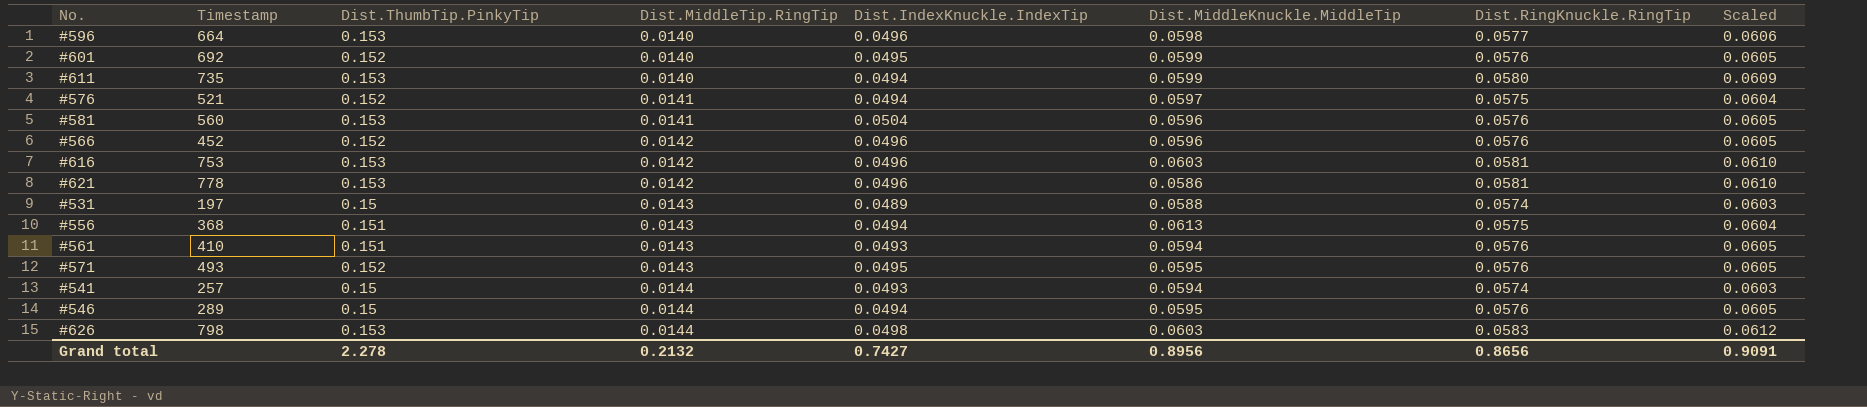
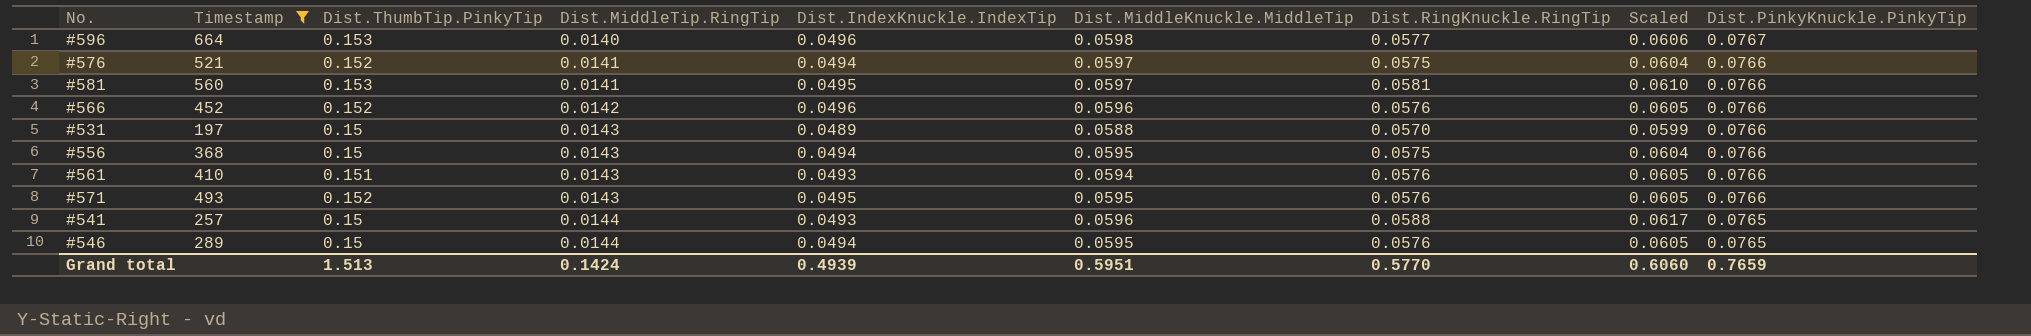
filter: none -> Timestamp <= 664
column Dist.PinkyKnuckle.PinkyTip | position: none -> 9
#581 | Dist.IndexKnuckle.IndexTip: 0.0504 -> 0.0495
#581 | Dist.MiddleKnuckle.MiddleTip: 0.0596 -> 0.0597
#581 | Dist.RingKnuckle.RingTip: 0.0576 -> 0.0581
#581 | Scaled: 0.0605 -> 0.0610
#531 | Dist.RingKnuckle.RingTip: 0.0574 -> 0.0570
#531 | Scaled: 0.0603 -> 0.0599
#556 | Dist.ThumbTip.PinkyTip: 0.151 -> 0.15
#556 | Dist.MiddleKnuckle.MiddleTip: 0.0613 -> 0.0595
#541 | Dist.MiddleKnuckle.MiddleTip: 0.0594 -> 0.0596
#541 | Dist.RingKnuckle.RingTip: 0.0574 -> 0.0588
#541 | Scaled: 0.0603 -> 0.0617
Grand total | Dist.ThumbTip.PinkyTip: 2.278 -> 1.513
Grand total | Dist.MiddleTip.RingTip: 0.2132 -> 0.1424
Grand total | Dist.IndexKnuckle.IndexTip: 0.7427 -> 0.4939
Grand total | Dist.MiddleKnuckle.MiddleTip: 0.8956 -> 0.5951
Grand total | Dist.RingKnuckle.RingTip: 0.8656 -> 0.5770
Grand total | Scaled: 0.9091 -> 0.6060

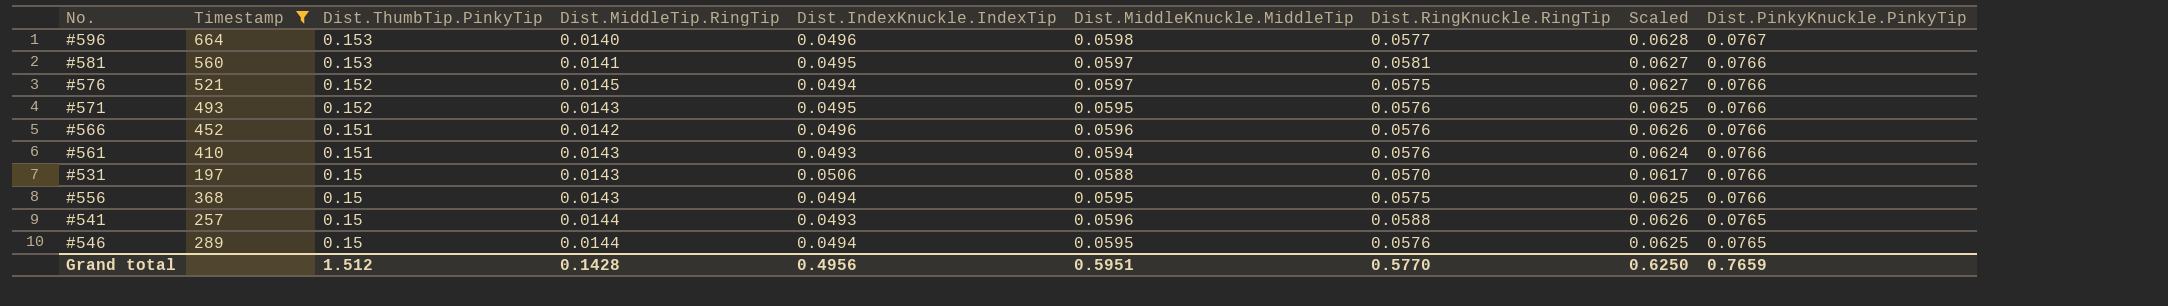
row order: Dist.MiddleTip.RingTip ascending -> Dist.ThumbTip.PinkyTip descending
column Scaled | formula: [Dist.RingKnuckle.RingTip] * 1.05 -> [Dist.MiddleKnuckle.MiddleTip] * 1.05
#576 | Dist.MiddleTip.RingTip: 0.0141 -> 0.0145
#566 | Dist.ThumbTip.PinkyTip: 0.152 -> 0.151
#531 | Dist.IndexKnuckle.IndexTip: 0.0489 -> 0.0506
Grand total | Dist.ThumbTip.PinkyTip: 1.513 -> 1.512
Grand total | Dist.MiddleTip.RingTip: 0.1424 -> 0.1428
Grand total | Dist.IndexKnuckle.IndexTip: 0.4939 -> 0.4956
Grand total | Scaled: 0.6060 -> 0.6250

